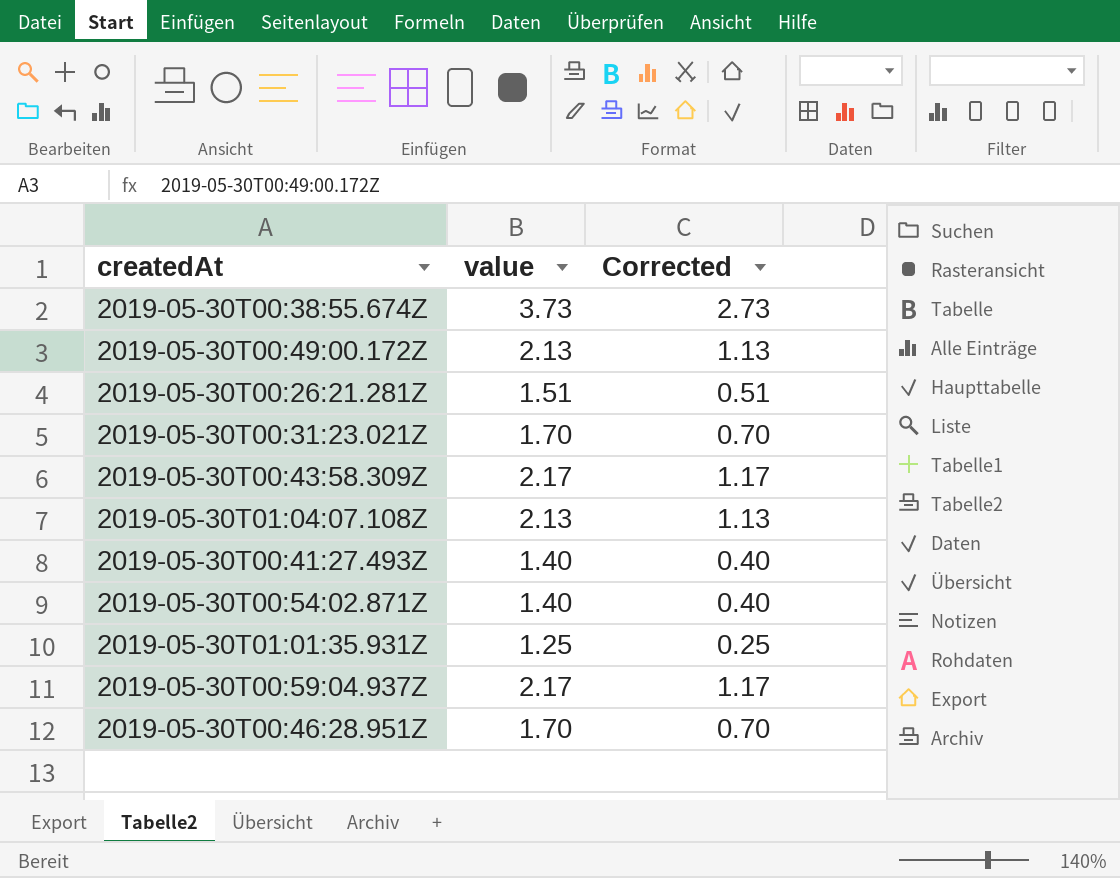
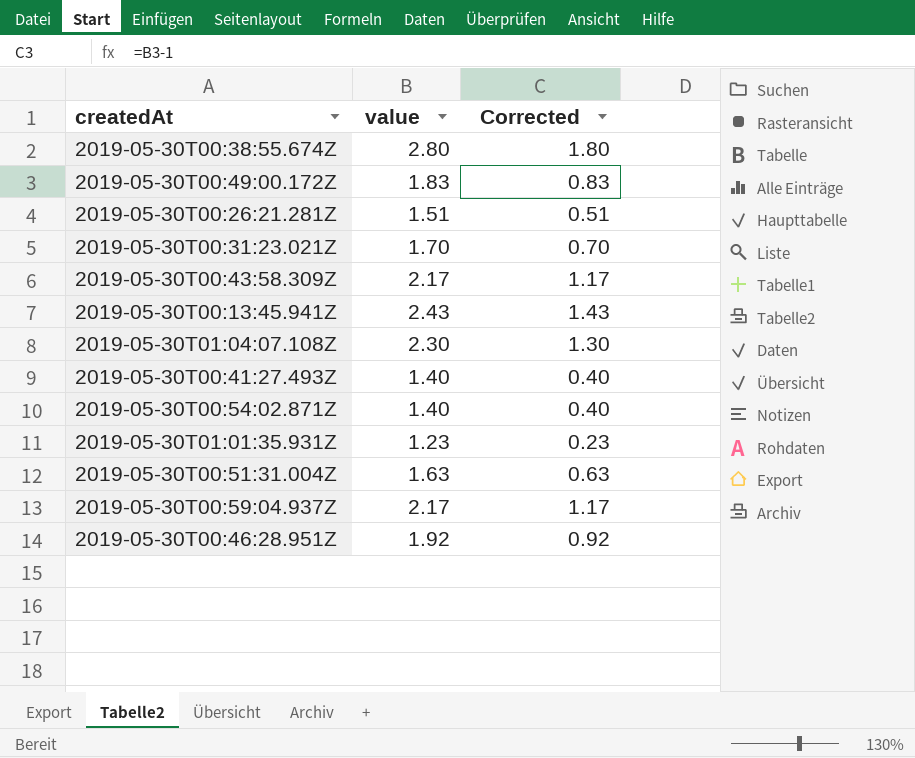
2019-05-30T00:38:55.674Z | value: 3.73 -> 2.80
2019-05-30T00:38:55.674Z | Corrected: 2.73 -> 1.80
2019-05-30T00:49:00.172Z | value: 2.13 -> 1.83
2019-05-30T00:49:00.172Z | Corrected: 1.13 -> 0.83
row 2019-05-30T00:13:45.941Z: none -> 2.43 | 1.43
2019-05-30T01:04:07.108Z | value: 2.13 -> 2.30
2019-05-30T01:04:07.108Z | Corrected: 1.13 -> 1.30
2019-05-30T01:01:35.931Z | value: 1.25 -> 1.23
2019-05-30T01:01:35.931Z | Corrected: 0.25 -> 0.23
row 2019-05-30T00:51:31.004Z: none -> 1.63 | 0.63
2019-05-30T00:46:28.951Z | value: 1.70 -> 1.92
2019-05-30T00:46:28.951Z | Corrected: 0.70 -> 0.92

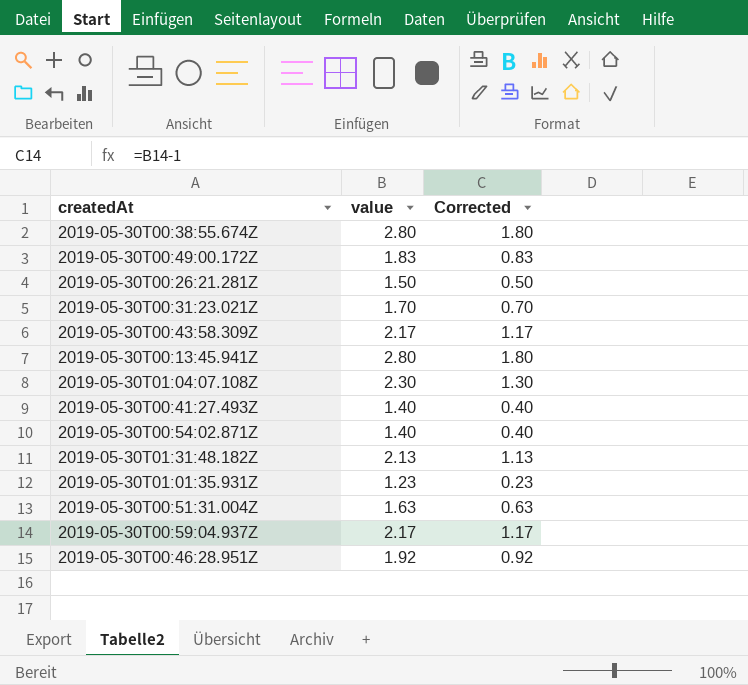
2019-05-30T00:26:21.281Z | value: 1.51 -> 1.50
2019-05-30T00:26:21.281Z | Corrected: 0.51 -> 0.50
2019-05-30T00:13:45.941Z | value: 2.43 -> 2.80
2019-05-30T00:13:45.941Z | Corrected: 1.43 -> 1.80
row 2019-05-30T01:31:48.182Z: none -> 2.13 | 1.13

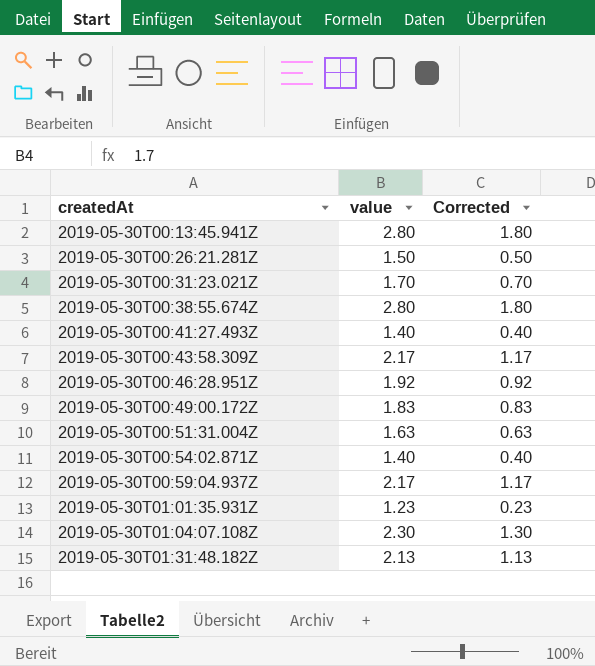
row order: none -> createdAt ascending

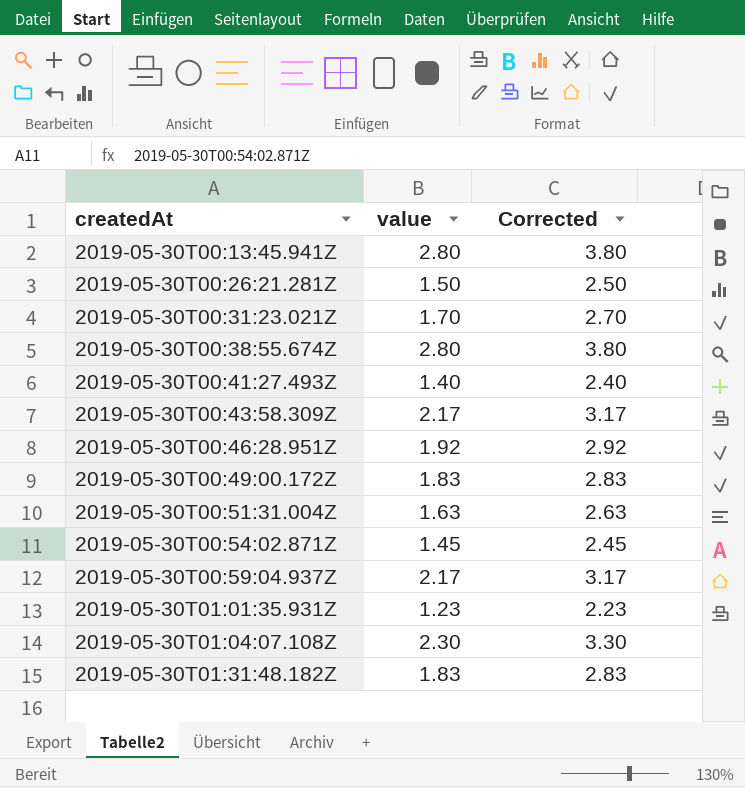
column Corrected | formula: [value] - 1 -> [value] + 1
2019-05-30T00:54:02.871Z | value: 1.40 -> 1.45
2019-05-30T01:31:48.182Z | value: 2.13 -> 1.83

